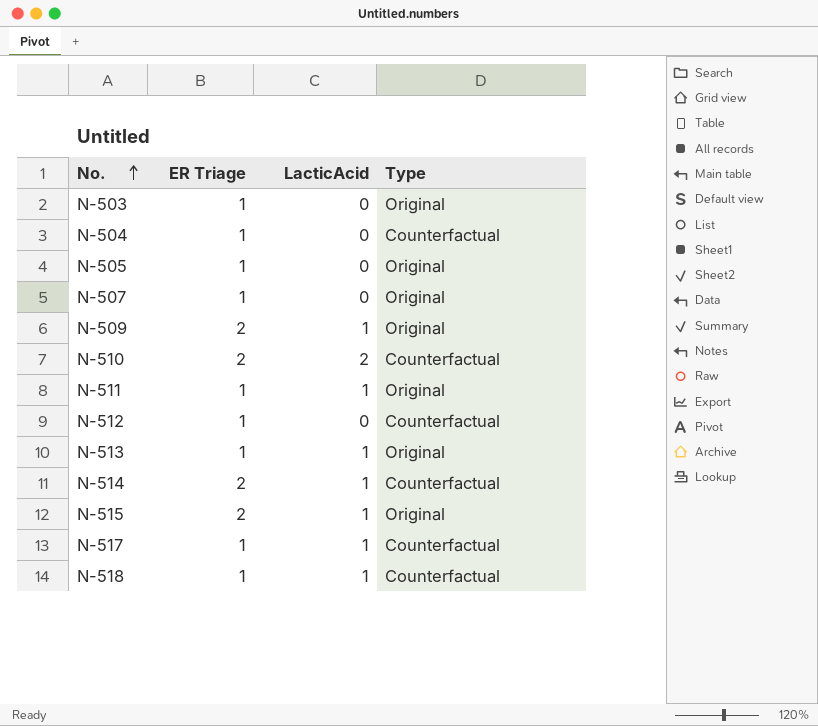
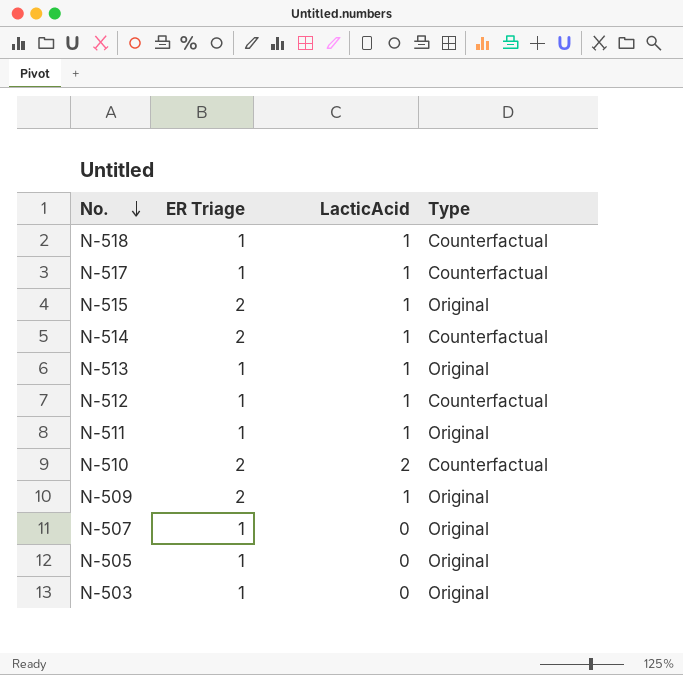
row order: No. ascending -> No. descending
row N-504: 1 | 0 | Counterfactual -> none
N-512 | LacticAcid: 0 -> 1

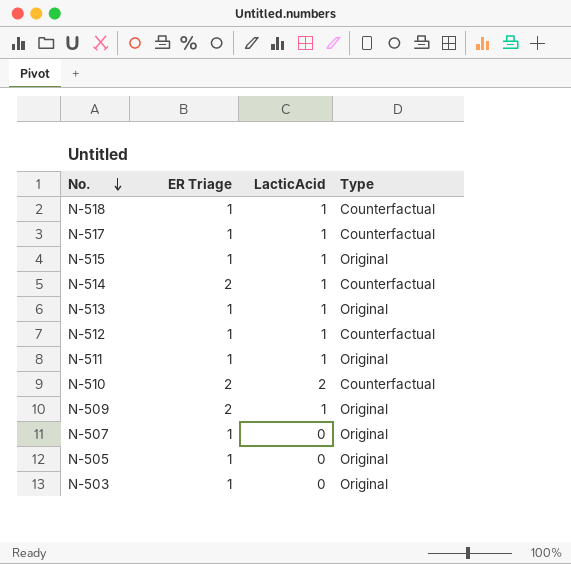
N-515 | ER Triage: 2 -> 1

